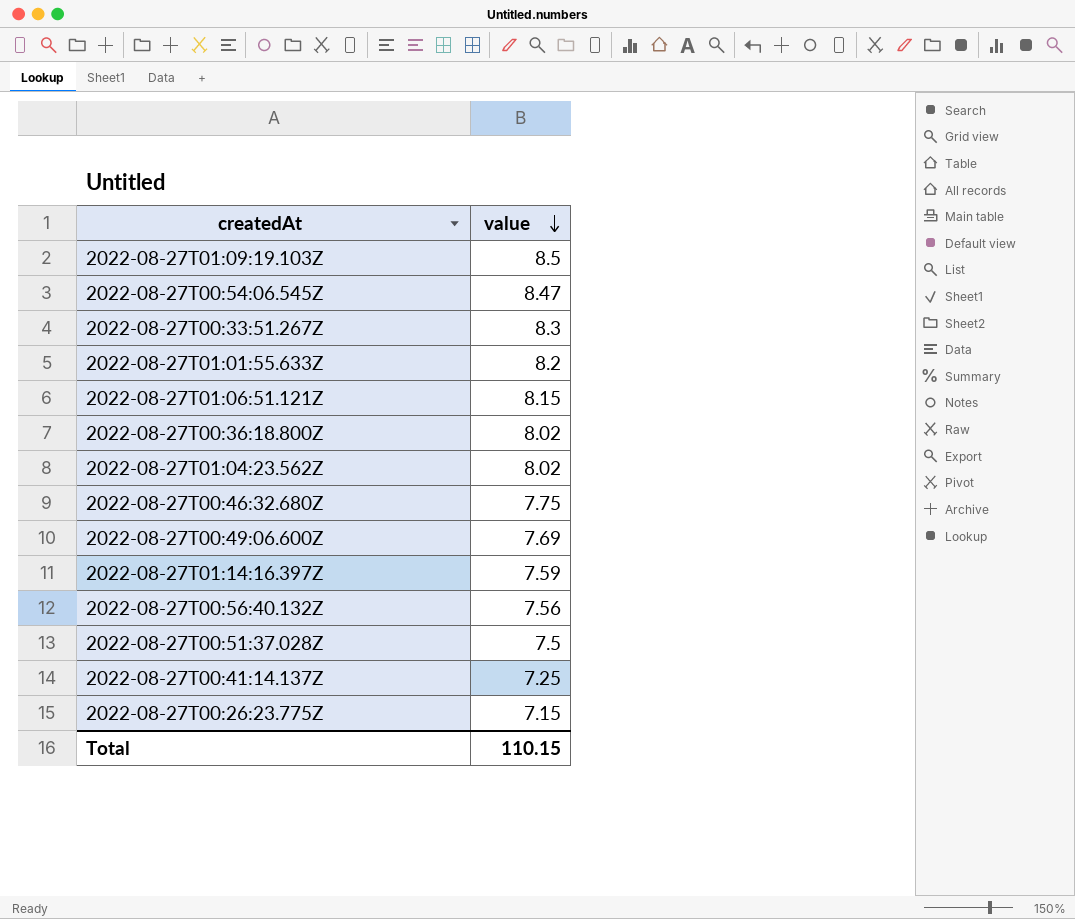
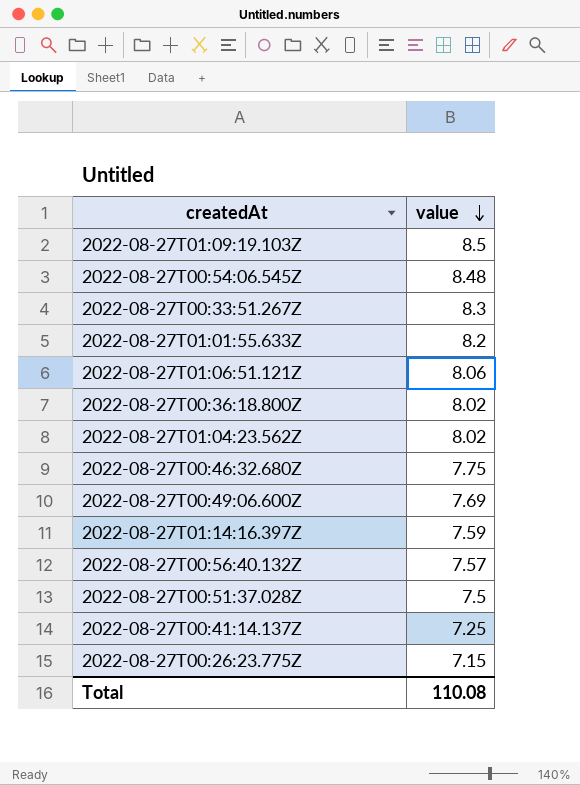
2022-08-27T00:54:06.545Z | value: 8.47 -> 8.48
2022-08-27T01:06:51.121Z | value: 8.15 -> 8.06
2022-08-27T00:56:40.132Z | value: 7.56 -> 7.57
Total | value: 110.15 -> 110.08

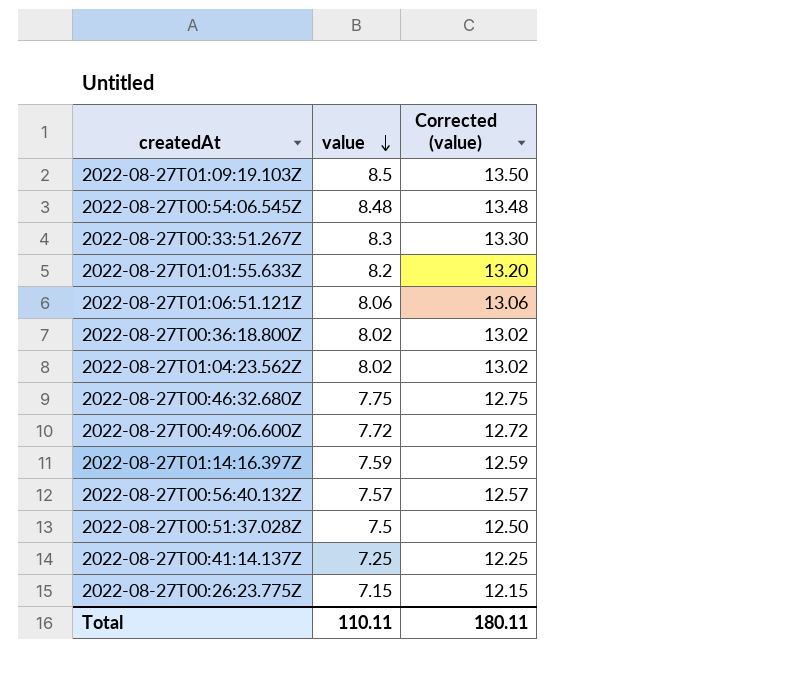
column Corrected (value) | formula: none -> [value] + 5
2022-08-27T00:49:06.600Z | value: 7.69 -> 7.72
Total | value: 110.08 -> 110.11

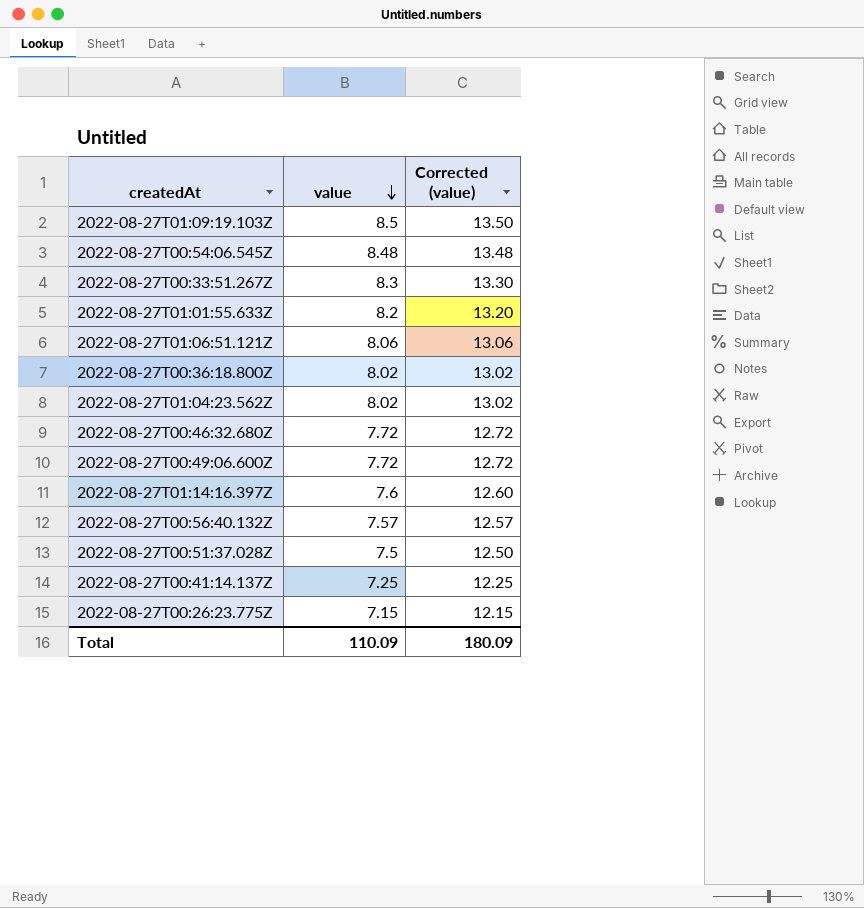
2022-08-27T00:46:32.680Z | value: 7.75 -> 7.72
2022-08-27T00:46:32.680Z | Corrected (value): 12.75 -> 12.72
2022-08-27T01:14:16.397Z | value: 7.59 -> 7.6
2022-08-27T01:14:16.397Z | Corrected (value): 12.59 -> 12.60
Total | value: 110.11 -> 110.09
Total | Corrected (value): 180.11 -> 180.09

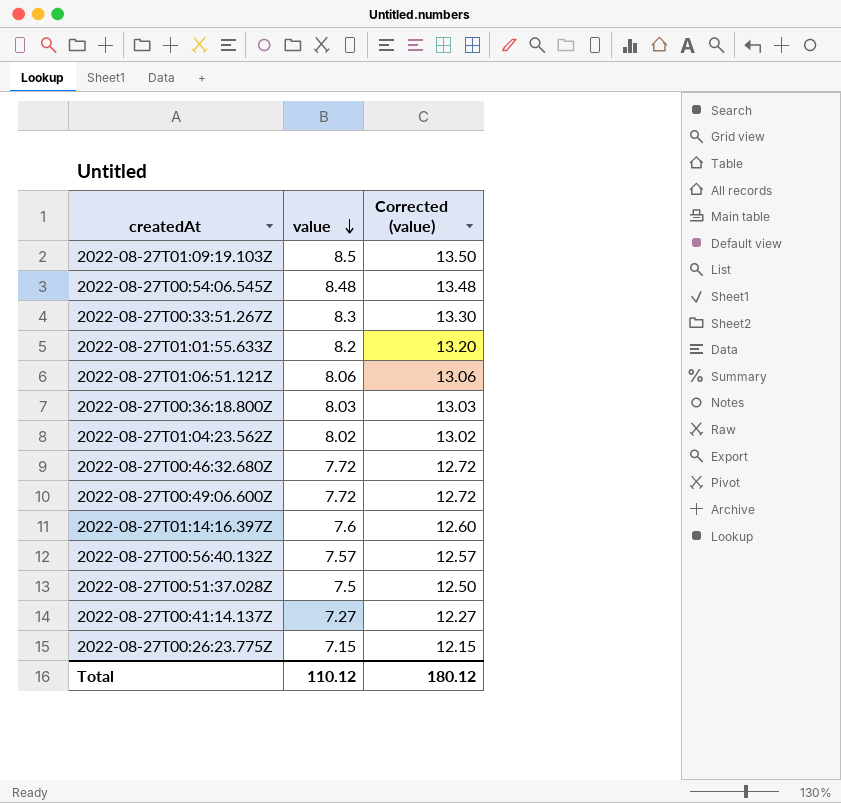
2022-08-27T00:36:18.800Z | value: 8.02 -> 8.03
2022-08-27T00:36:18.800Z | Corrected (value): 13.02 -> 13.03
2022-08-27T00:41:14.137Z | value: 7.25 -> 7.27
2022-08-27T00:41:14.137Z | Corrected (value): 12.25 -> 12.27
Total | value: 110.09 -> 110.12
Total | Corrected (value): 180.09 -> 180.12

